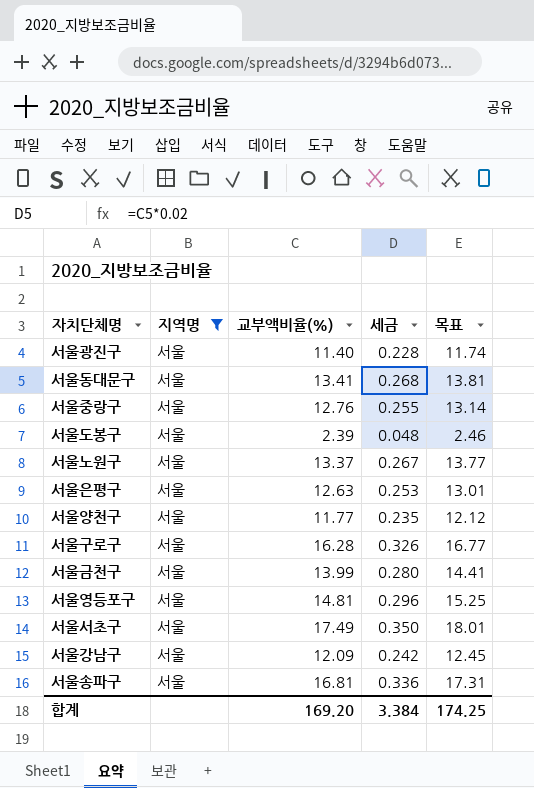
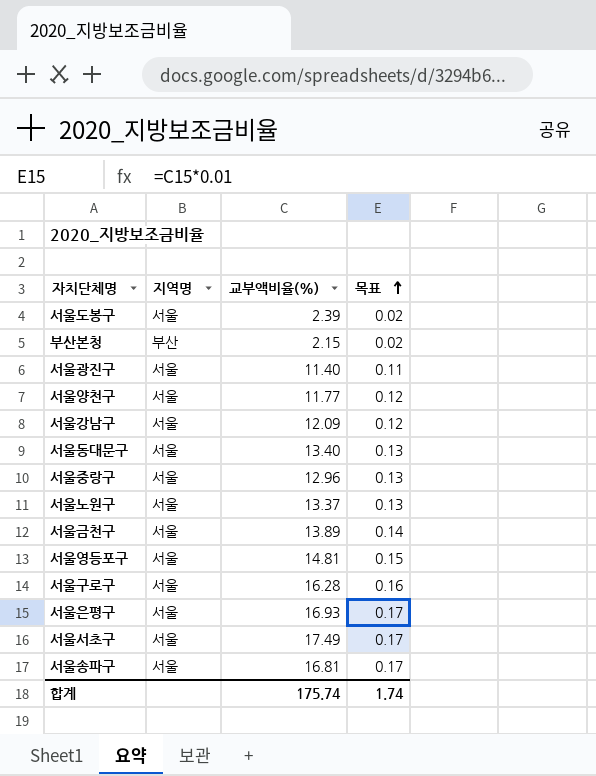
filter: 지역명 = 서울 -> none
row order: none -> 목표 ascending
column 세금 | formula: [교부액비율(%)] * 0.02 -> none
column 목표 | formula: [교부액비율(%)] * 1.03 -> [교부액비율(%)] * 0.01
서울동대문구 | 교부액비율(%): 13.41 -> 13.40
서울중랑구 | 교부액비율(%): 12.76 -> 12.96
서울금천구 | 교부액비율(%): 13.99 -> 13.89
서울은평구 | 교부액비율(%): 12.63 -> 16.93
합계 | 교부액비율(%): 169.20 -> 175.74
합계 | 목표: 174.25 -> 1.74

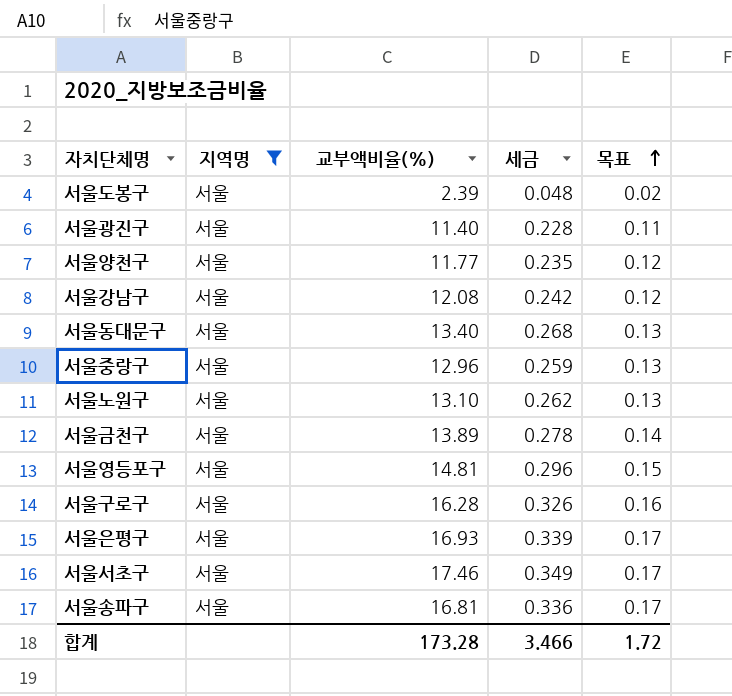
filter: none -> 지역명 = 서울
column 세금 | formula: none -> [교부액비율(%)] * 0.02
서울강남구 | 교부액비율(%): 12.09 -> 12.08
서울노원구 | 교부액비율(%): 13.37 -> 13.10
서울서초구 | 교부액비율(%): 17.49 -> 17.46
합계 | 교부액비율(%): 175.74 -> 173.28
합계 | 목표: 1.74 -> 1.72

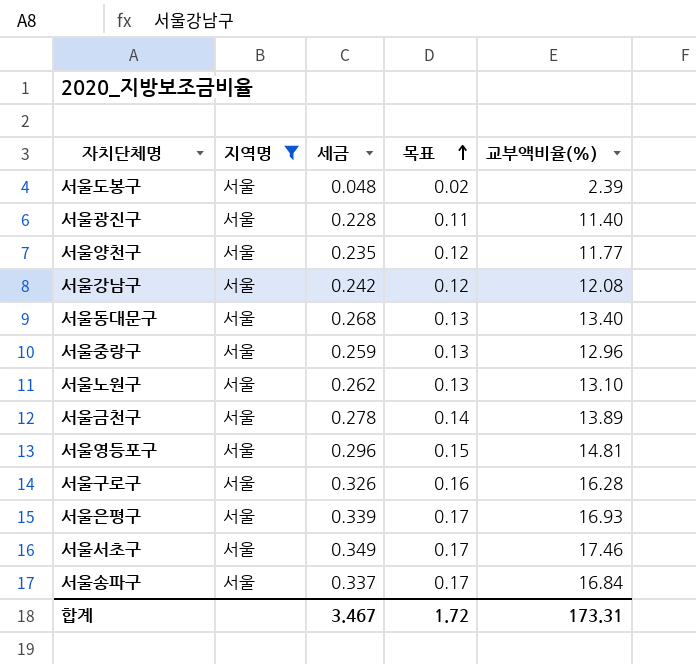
column 교부액비율(%) | position: 3 -> 5
서울송파구 | 세금: 0.336 -> 0.337
서울송파구 | 교부액비율(%): 16.81 -> 16.84
합계 | 세금: 3.466 -> 3.467
합계 | 교부액비율(%): 173.28 -> 173.31

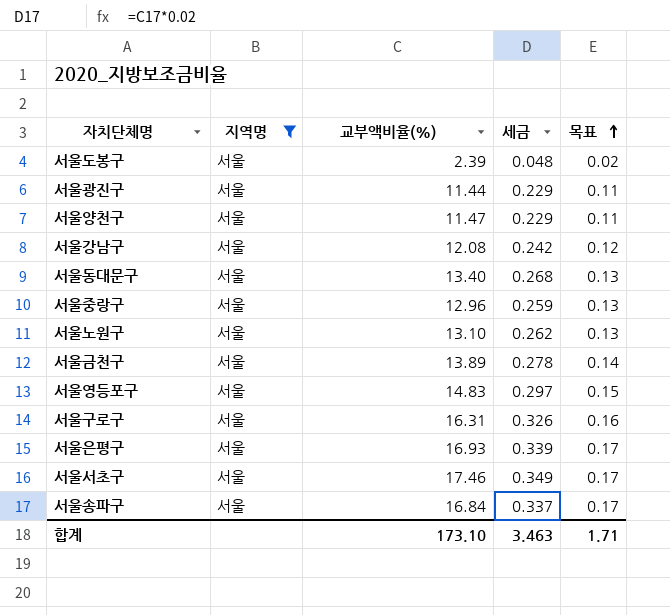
column 교부액비율(%) | position: 5 -> 3
서울광진구 | 교부액비율(%): 11.40 -> 11.44
서울광진구 | 세금: 0.228 -> 0.229
서울양천구 | 교부액비율(%): 11.77 -> 11.47
서울양천구 | 세금: 0.235 -> 0.229
서울양천구 | 목표: 0.12 -> 0.11
서울영등포구 | 교부액비율(%): 14.81 -> 14.83
서울영등포구 | 세금: 0.296 -> 0.297
서울구로구 | 교부액비율(%): 16.28 -> 16.31
합계 | 교부액비율(%): 173.31 -> 173.10
합계 | 세금: 3.467 -> 3.463
합계 | 목표: 1.72 -> 1.71

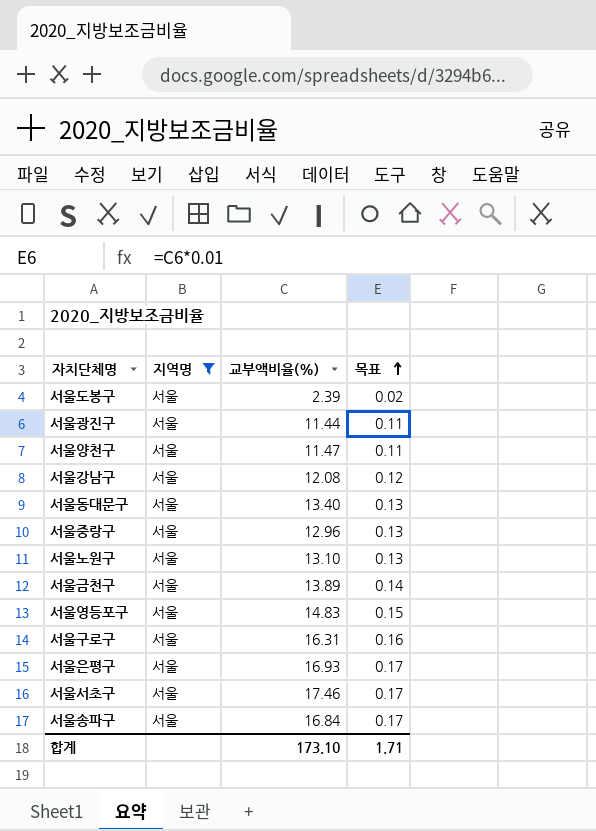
column 세금 | formula: [교부액비율(%)] * 0.02 -> none

